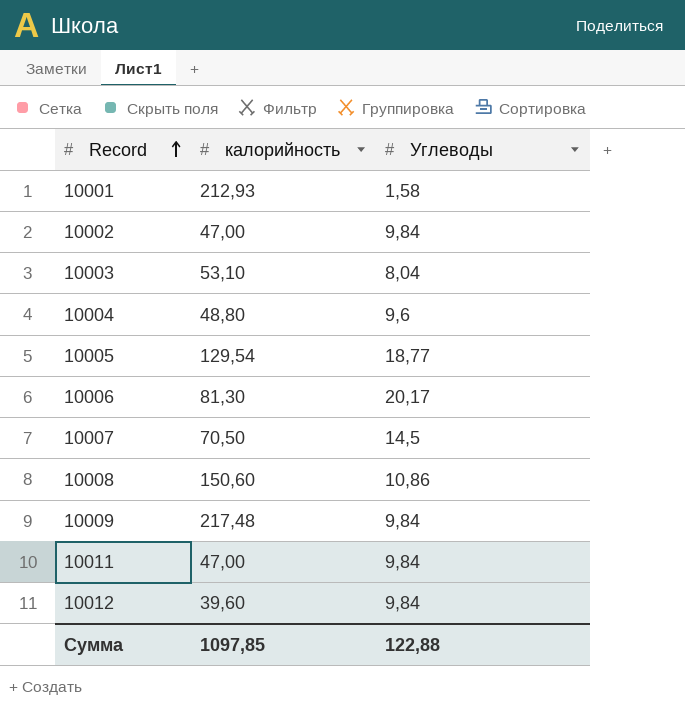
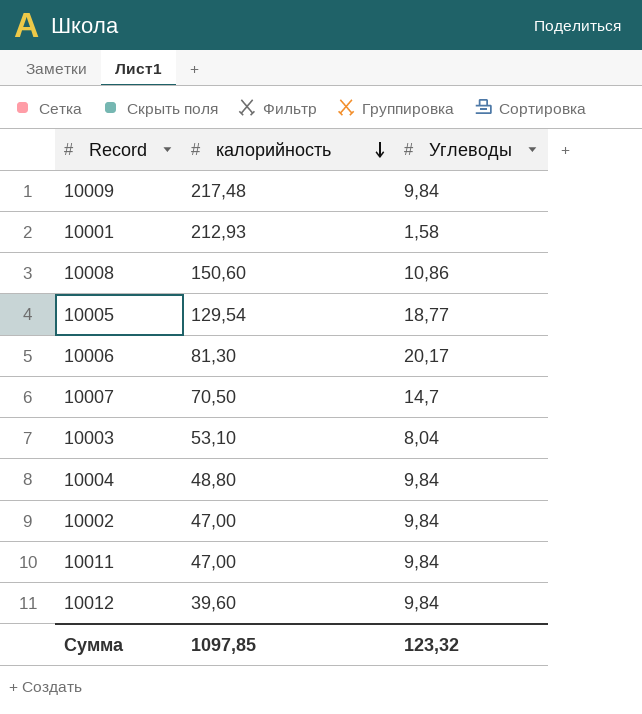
row order: Record ascending -> калорийность descending
10007 | Углеводы: 14,5 -> 14,7
10004 | Углеводы: 9,6 -> 9,84
Сумма | Углеводы: 122,88 -> 123,32

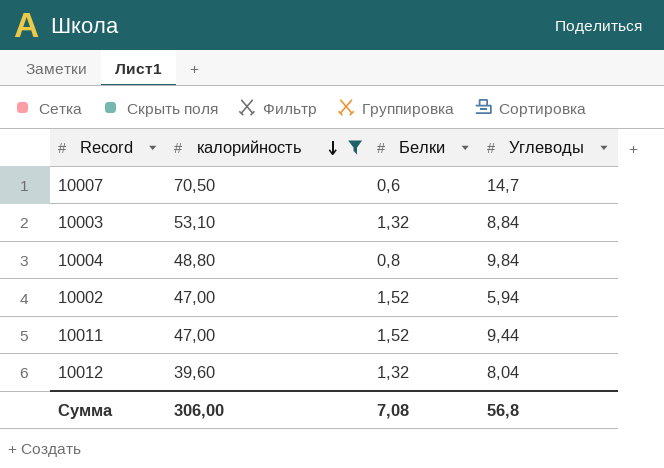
filter: none -> калорийность <= 70,50
column Белки | position: none -> 3
10003 | Углеводы: 8,04 -> 8,84
10002 | Углеводы: 9,84 -> 5,94
10011 | Углеводы: 9,84 -> 9,44
10012 | Углеводы: 9,84 -> 8,04
Сумма | калорийность: 1097,85 -> 306,00
Сумма | Углеводы: 123,32 -> 56,8

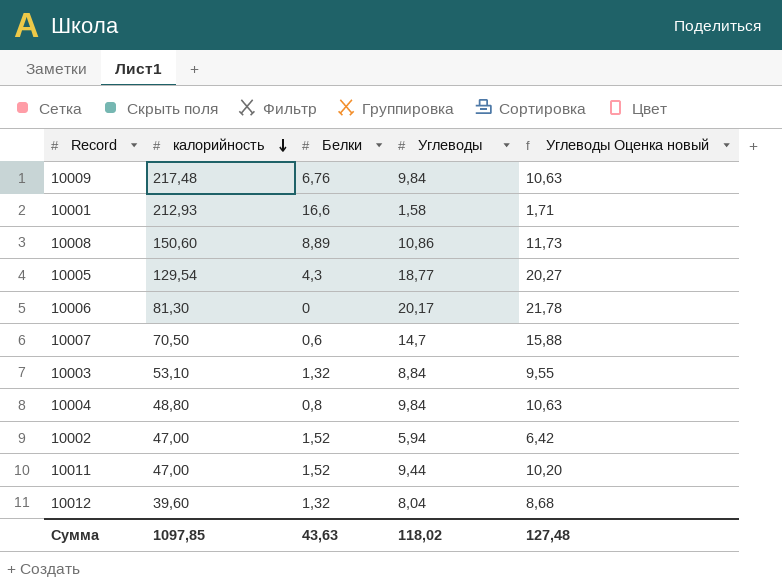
filter: калорийность <= 70,50 -> none
column Углеводы Оценка новый | formula: none -> [Углеводы] * 1,08
Сумма | калорийность: 306,00 -> 1097,85
Сумма | Белки: 7,08 -> 43,63
Сумма | Углеводы: 56,8 -> 118,02

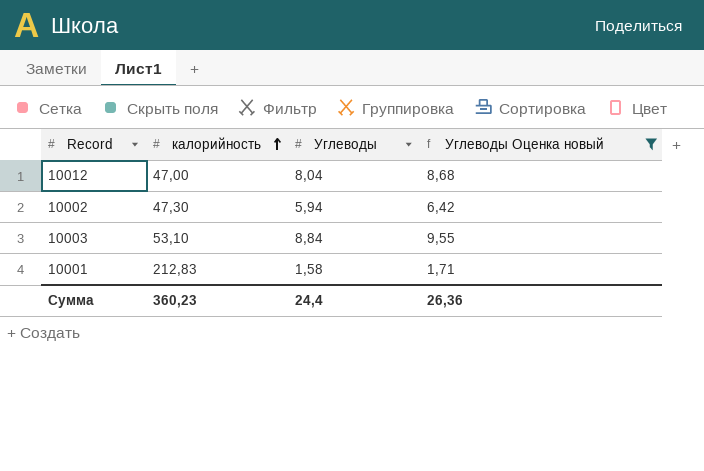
filter: none -> Углеводы Оценка новый <= 9,55
row order: калорийность descending -> калорийность ascending
column Белки | position: 3 -> none
10012 | калорийность: 39,60 -> 47,00
10002 | калорийность: 47,00 -> 47,30
10001 | калорийность: 212,93 -> 212,83
Сумма | калорийность: 1097,85 -> 360,23
Сумма | Углеводы: 118,02 -> 24,4
Сумма | Углеводы Оценка новый: 127,48 -> 26,36

